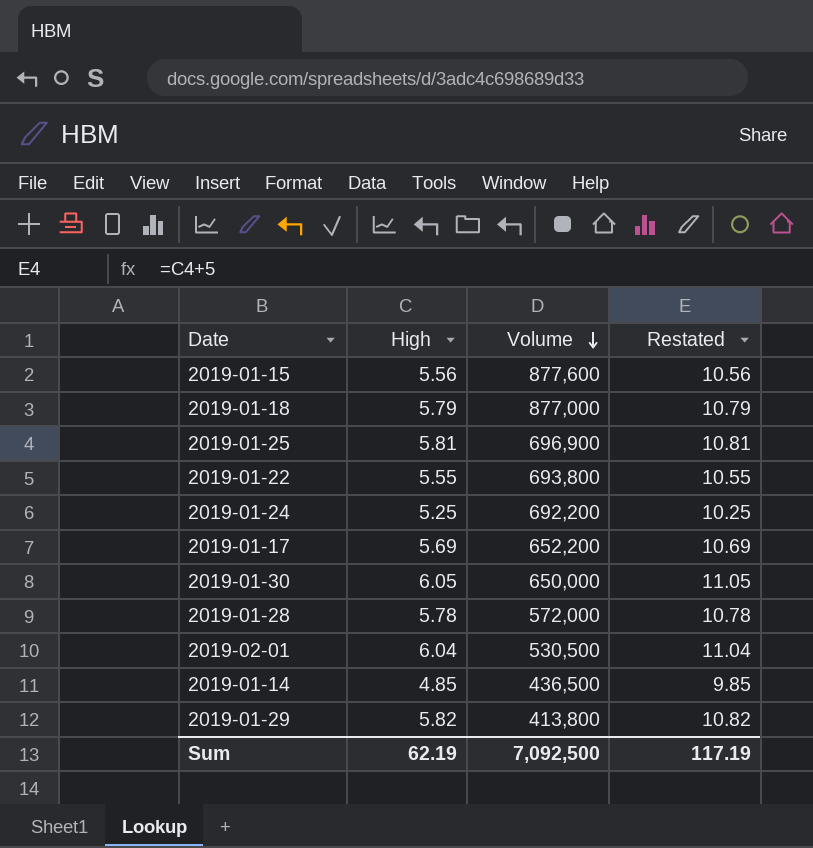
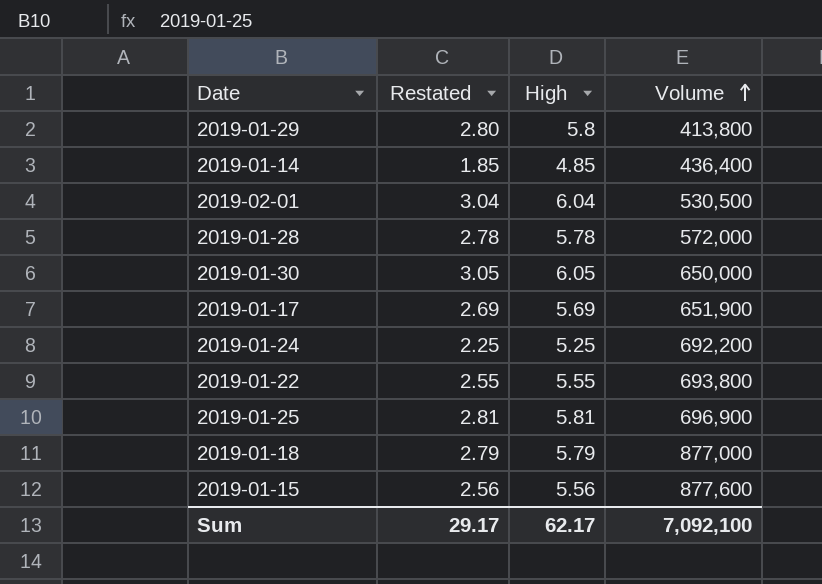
row order: Volume descending -> Volume ascending
column Restated | formula: [High] + 5 -> [High] - 3
column Restated | position: 4 -> 2
2019-01-29 | High: 5.82 -> 5.8
2019-01-14 | Volume: 436,500 -> 436,400
2019-01-17 | Volume: 652,200 -> 651,900
Sum | Restated: 117.19 -> 29.17
Sum | High: 62.19 -> 62.17
Sum | Volume: 7,092,500 -> 7,092,100

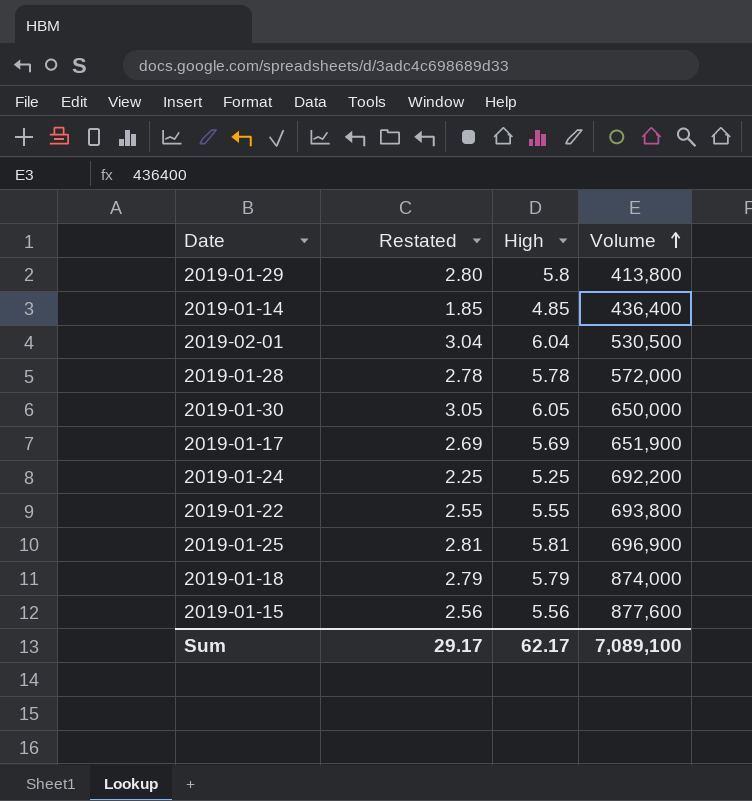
2019-01-18 | Volume: 877,000 -> 874,000
Sum | Volume: 7,092,100 -> 7,089,100

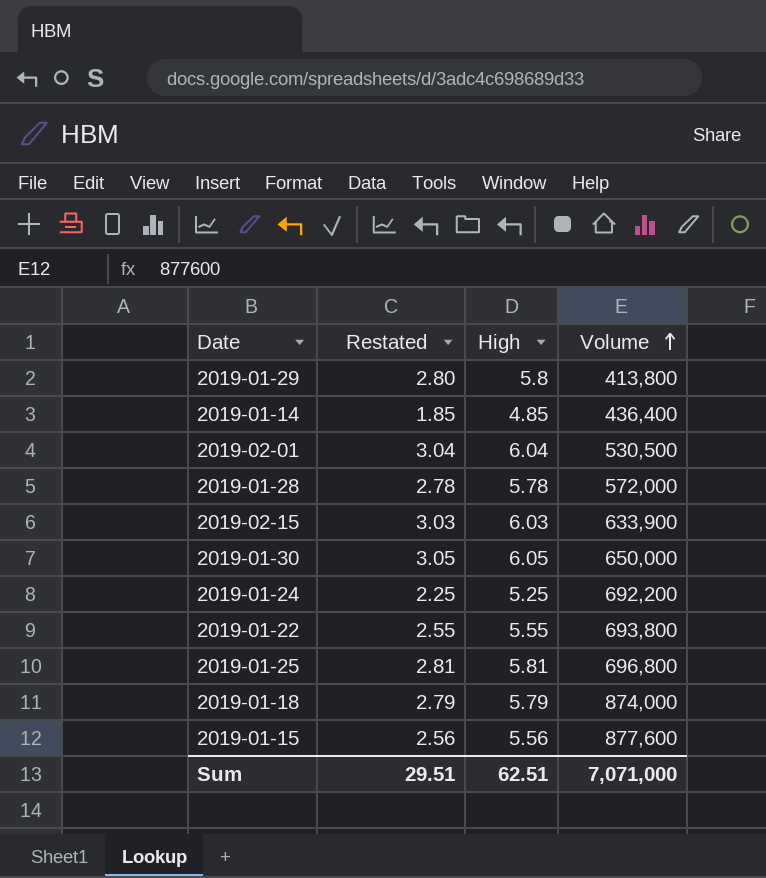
row 2019-01-17: 2.69 | 5.69 | 651,900 -> none
row 2019-02-15: none -> 3.03 | 6.03 | 633,900
2019-01-25 | Volume: 696,900 -> 696,800
Sum | Restated: 29.17 -> 29.51
Sum | High: 62.17 -> 62.51
Sum | Volume: 7,089,100 -> 7,071,000

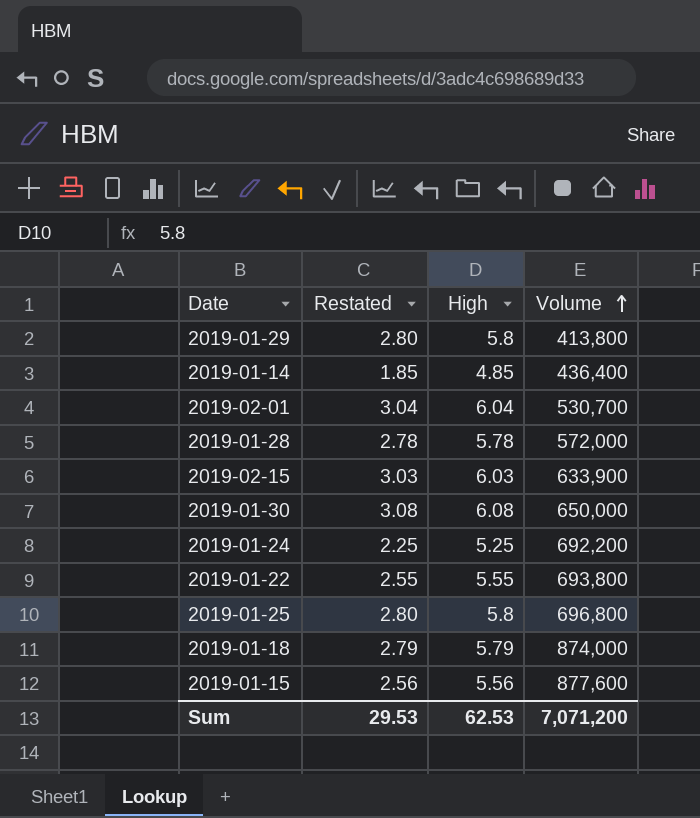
2019-02-01 | Volume: 530,500 -> 530,700
2019-01-30 | Restated: 3.05 -> 3.08
2019-01-30 | High: 6.05 -> 6.08
2019-01-25 | Restated: 2.81 -> 2.80
2019-01-25 | High: 5.81 -> 5.8
Sum | Restated: 29.51 -> 29.53
Sum | High: 62.51 -> 62.53
Sum | Volume: 7,071,000 -> 7,071,200

